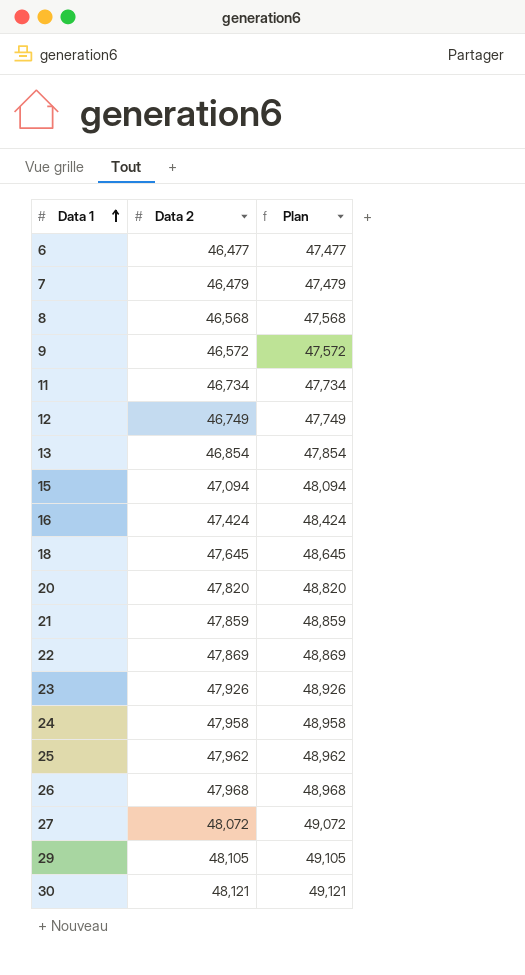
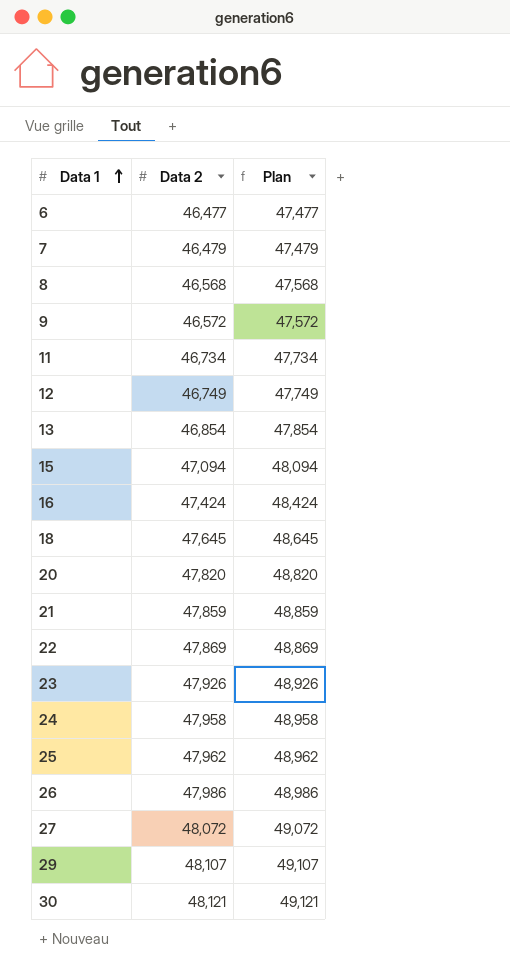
26 | Data 2: 47,968 -> 47,986
26 | Plan: 48,968 -> 48,986
29 | Data 2: 48,105 -> 48,107
29 | Plan: 49,105 -> 49,107

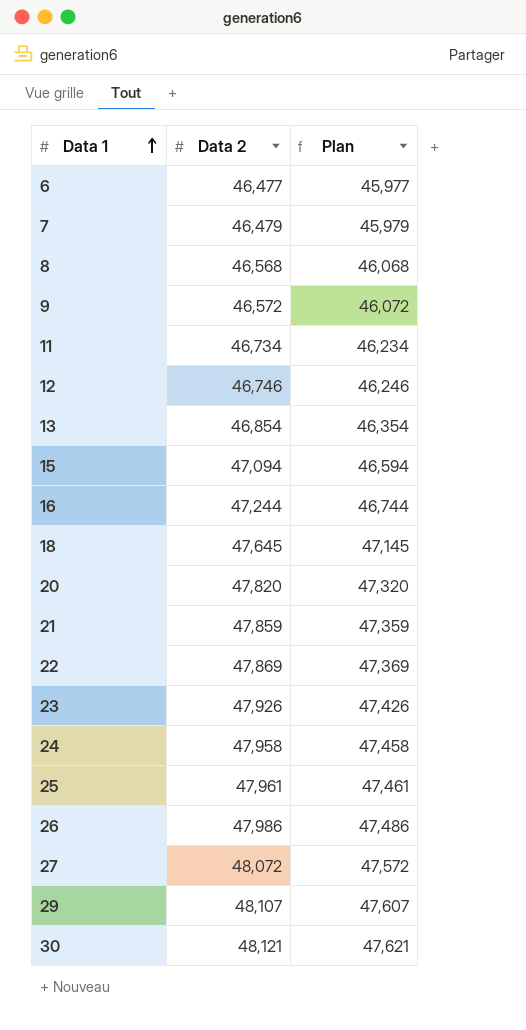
column Plan | formula: [Data 2] + 1000 -> [Data 2] - 500
12 | Data 2: 46,749 -> 46,746
16 | Data 2: 47,424 -> 47,244
25 | Data 2: 47,962 -> 47,961

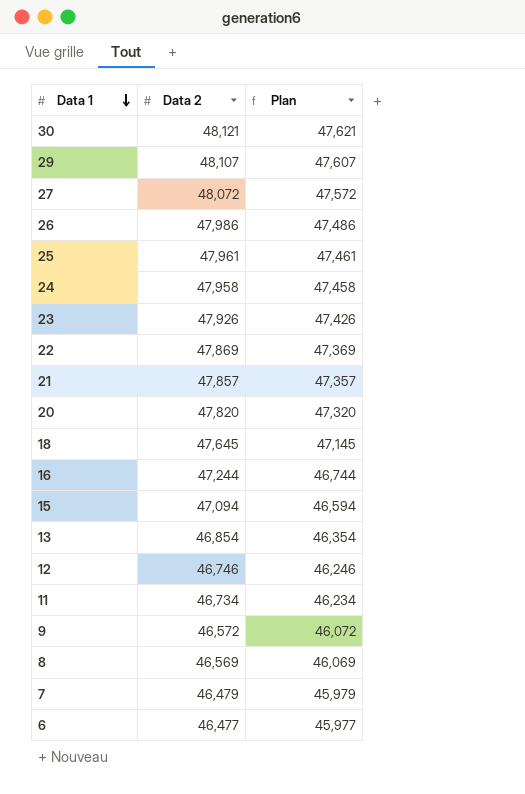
row order: Data 1 ascending -> Data 1 descending
21 | Data 2: 47,859 -> 47,857
21 | Plan: 47,359 -> 47,357
8 | Data 2: 46,568 -> 46,569
8 | Plan: 46,068 -> 46,069

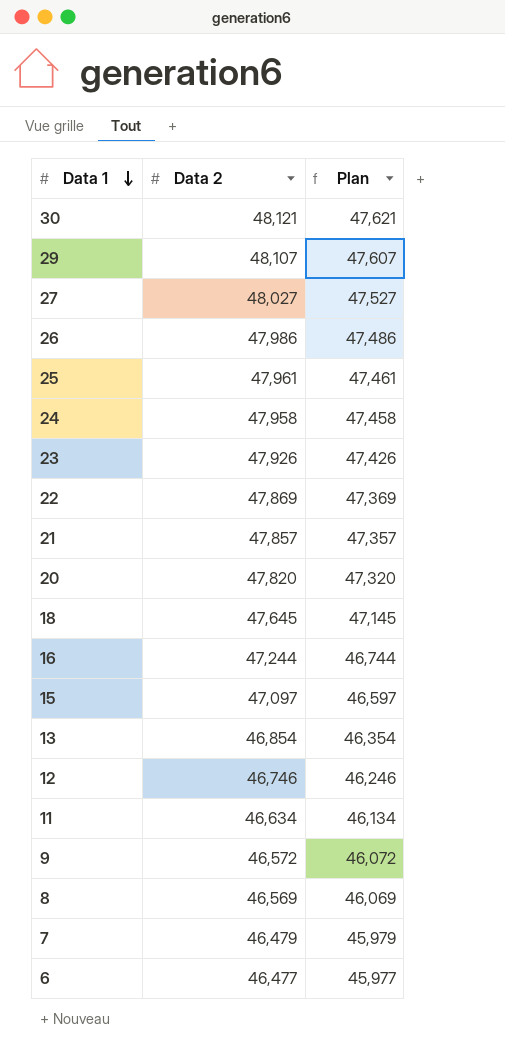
27 | Data 2: 48,072 -> 48,027
27 | Plan: 47,572 -> 47,527
15 | Data 2: 47,094 -> 47,097
15 | Plan: 46,594 -> 46,597
11 | Data 2: 46,734 -> 46,634
11 | Plan: 46,234 -> 46,134

